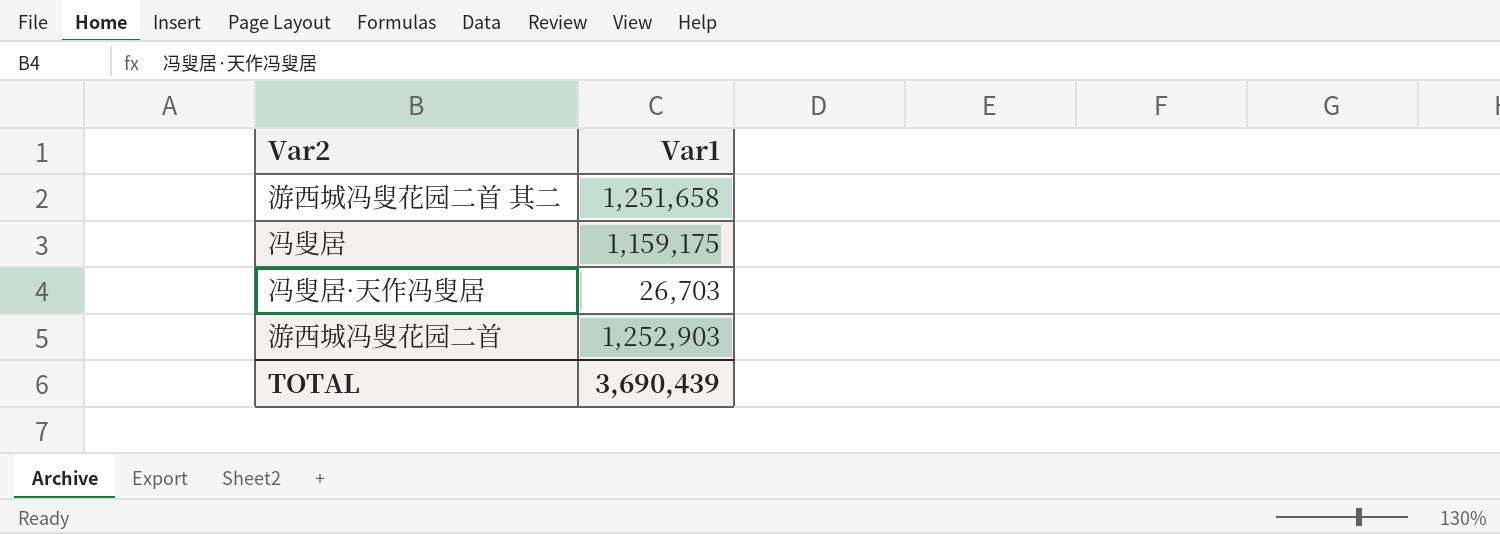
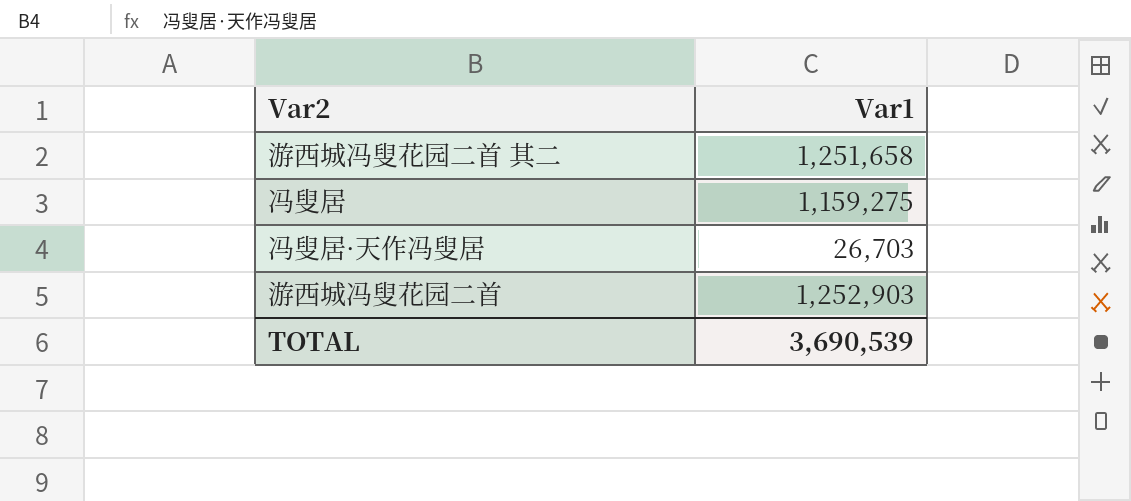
冯叟居 | Var1: 1,159,175 -> 1,159,275
TOTAL | Var1: 3,690,439 -> 3,690,539

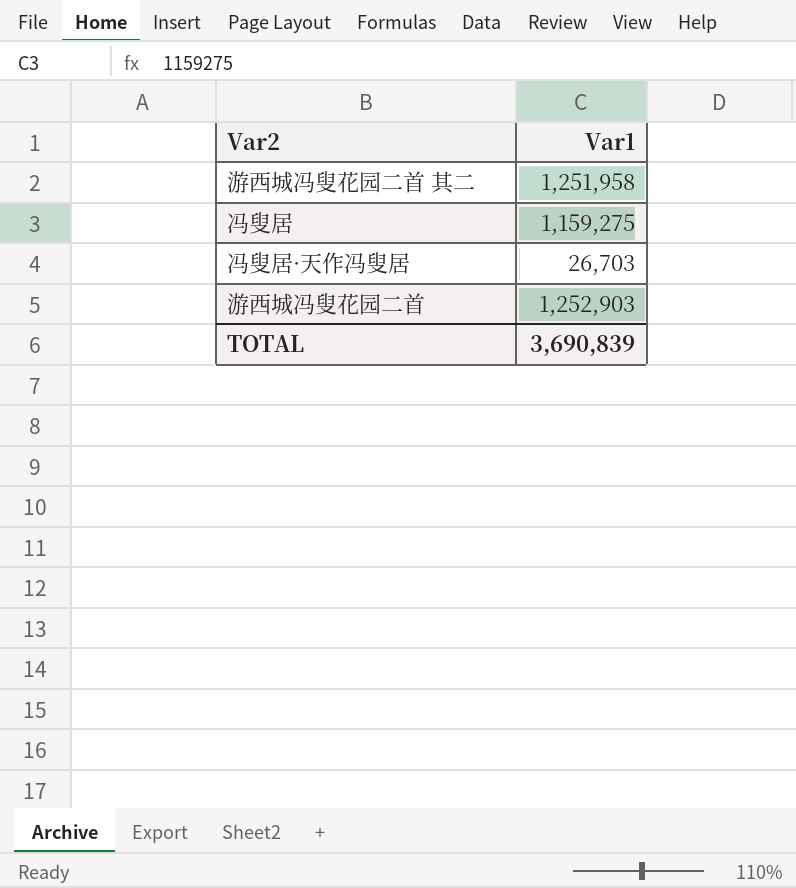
游西城冯叟花园二首 其二 | Var1: 1,251,658 -> 1,251,958
TOTAL | Var1: 3,690,539 -> 3,690,839

